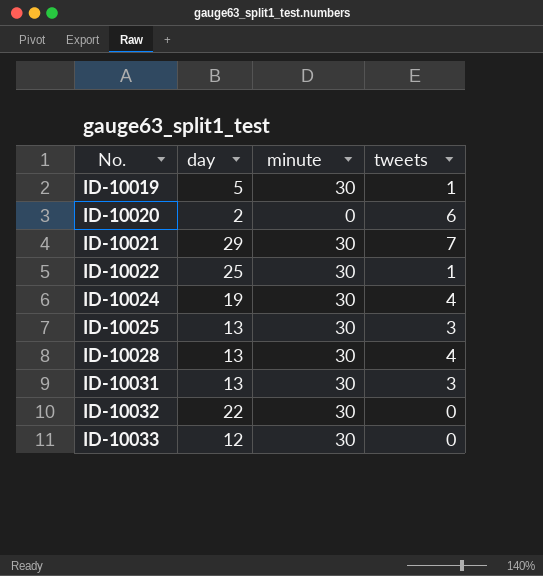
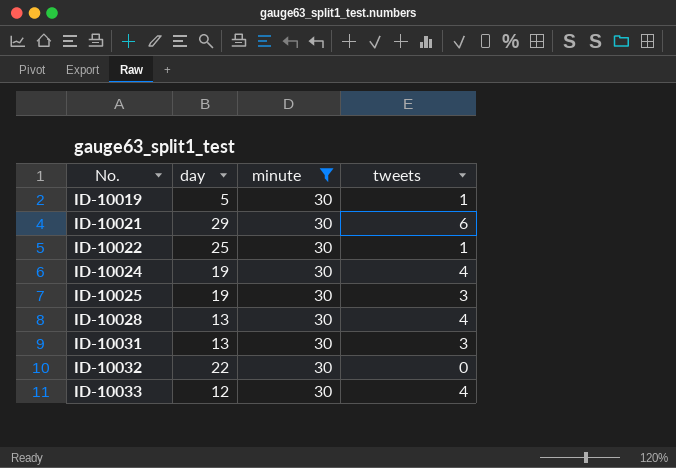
filter: none -> minute = 30
ID-10021 | tweets: 7 -> 6
ID-10025 | day: 13 -> 19
ID-10033 | tweets: 0 -> 4

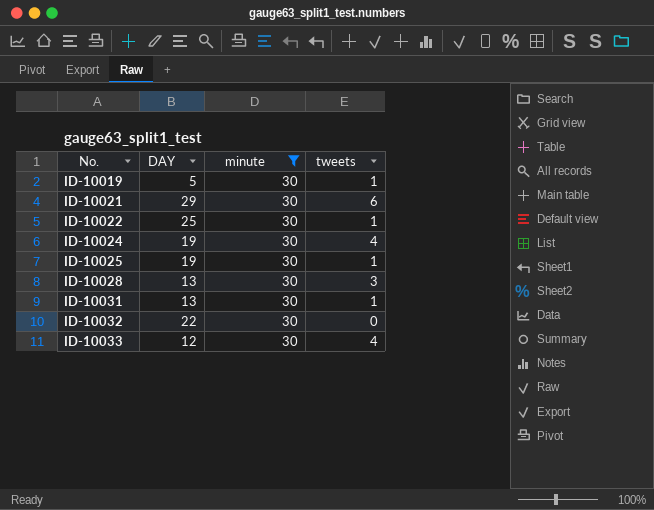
column name: day -> DAY
ID-10025 | tweets: 3 -> 1
ID-10028 | tweets: 4 -> 3
ID-10031 | tweets: 3 -> 1

